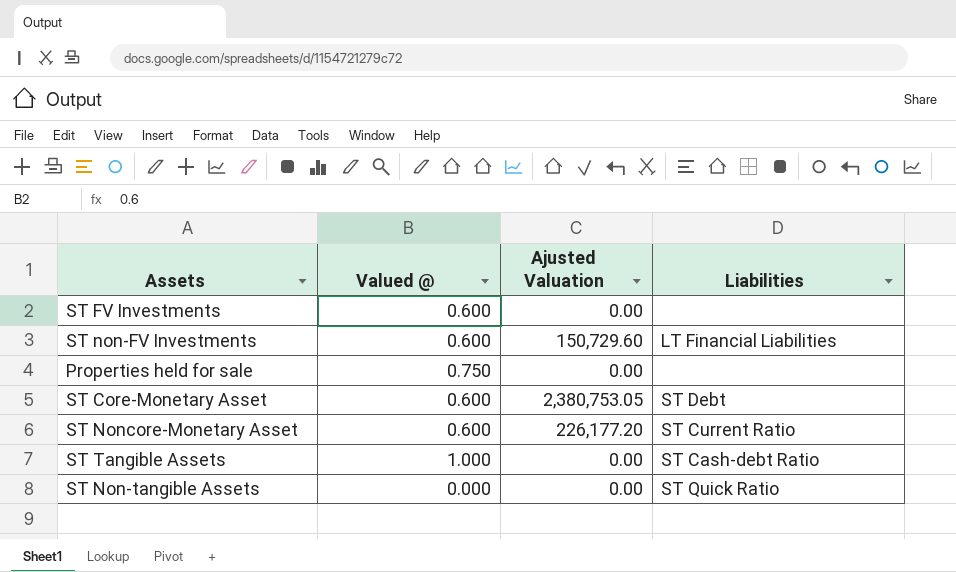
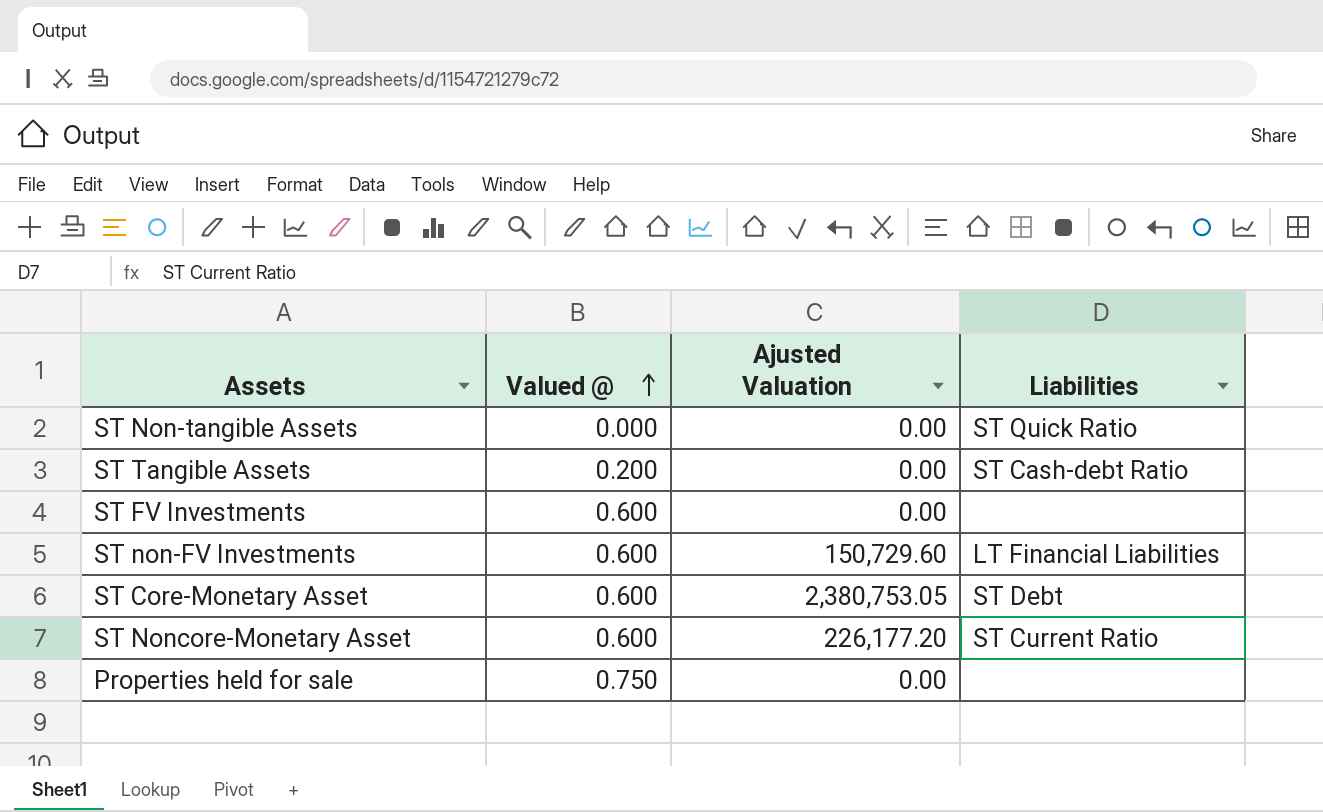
row order: none -> Valued @ ascending
ST Tangible Assets | Valued @: 1.000 -> 0.200

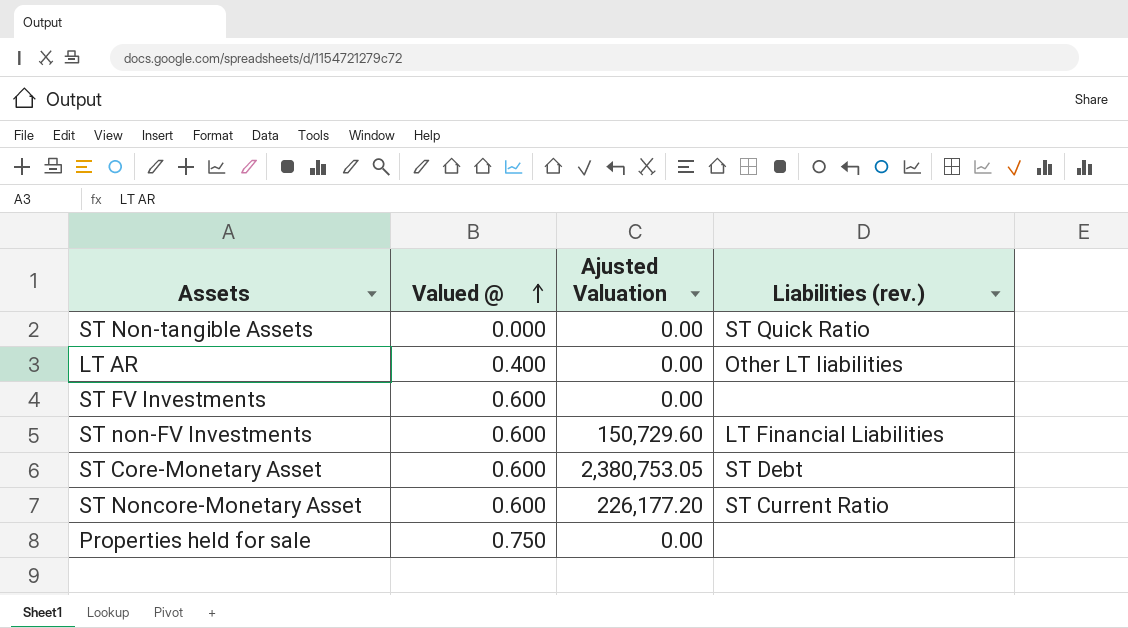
column name: Liabilities -> Liabilities (rev.)
row ST Tangible Assets: 0.200 | 0.00 | ST Cash-debt Ratio -> none
row LT AR: none -> 0.400 | 0.00 | Other LT liabilities

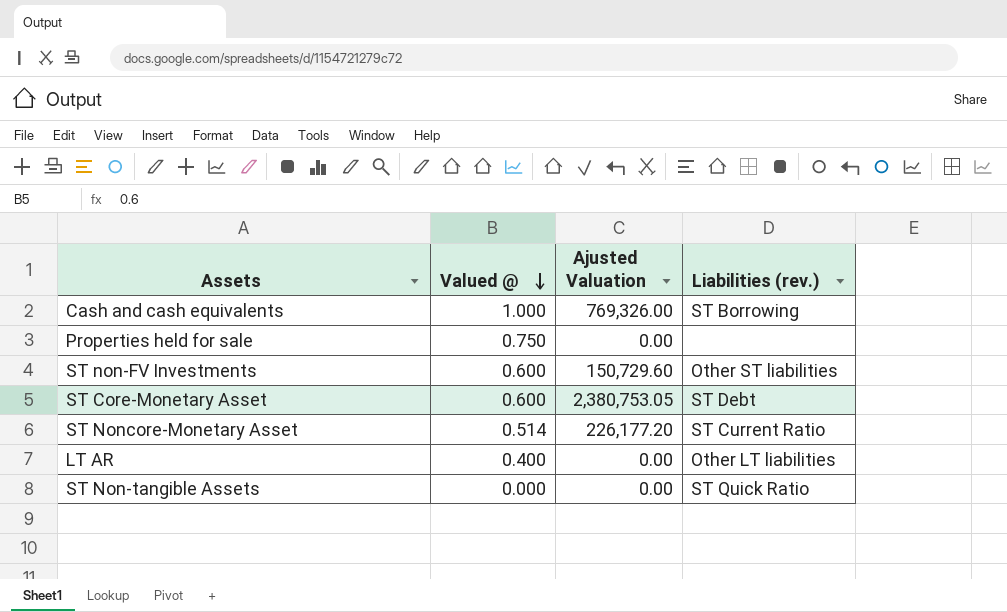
row order: Valued @ ascending -> Valued @ descending
row ST FV Investments: 0.600 | 0.00 | none -> none
row Cash and cash equivalents: none -> 1.000 | 769,326.00 | ST Borrowing
ST non-FV Investments | Liabilities (rev.): LT Financial Liabilities -> Other ST liabilities
ST Noncore-Monetary Asset | Valued @: 0.600 -> 0.514

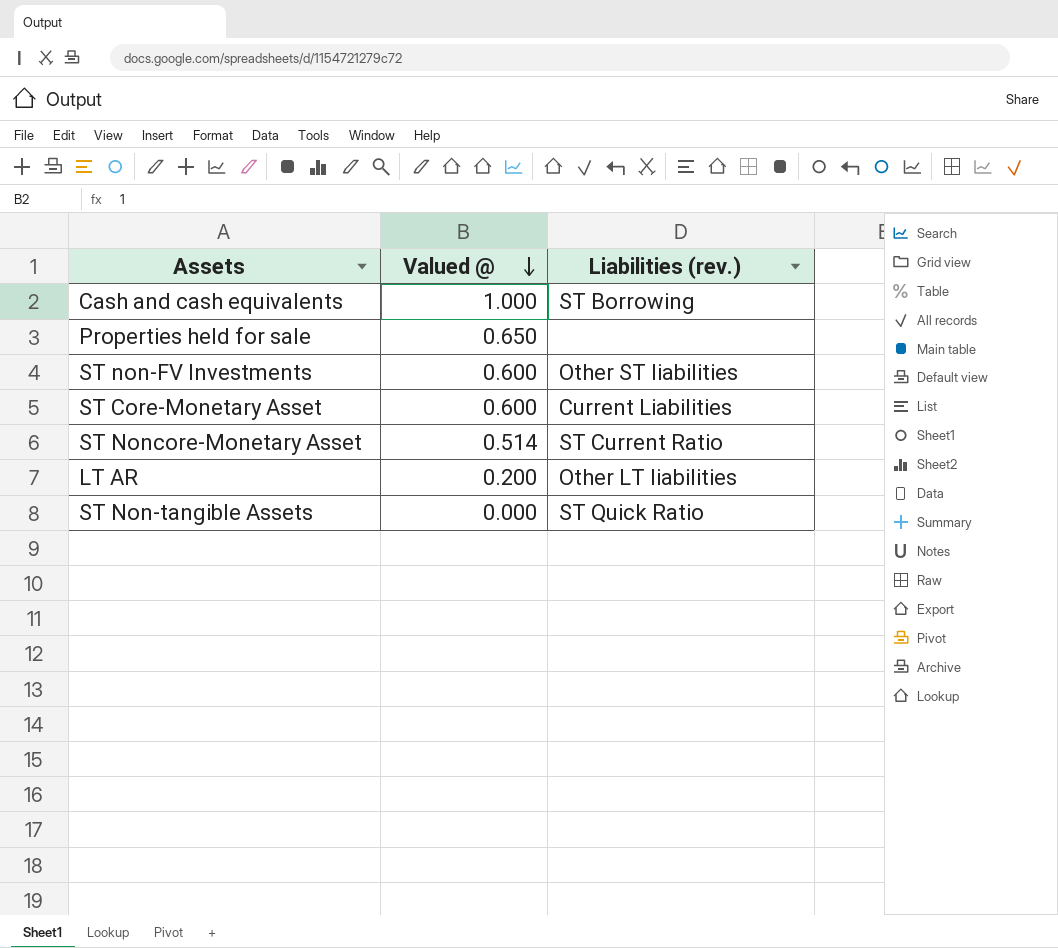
column Ajusted Valuation | position: 3 -> none
Properties held for sale | Valued @: 0.750 -> 0.650
ST Core-Monetary Asset | Liabilities (rev.): ST Debt -> Current Liabilities
LT AR | Valued @: 0.400 -> 0.200

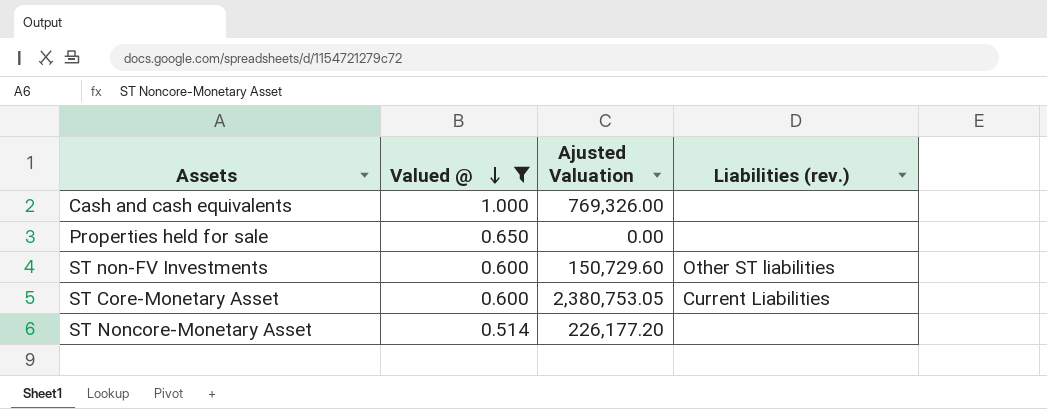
filter: none -> Valued @ >= 0.514
column Ajusted Valuation | position: none -> 3
Cash and cash equivalents | Liabilities (rev.): ST Borrowing -> none
ST Noncore-Monetary Asset | Liabilities (rev.): ST Current Ratio -> none

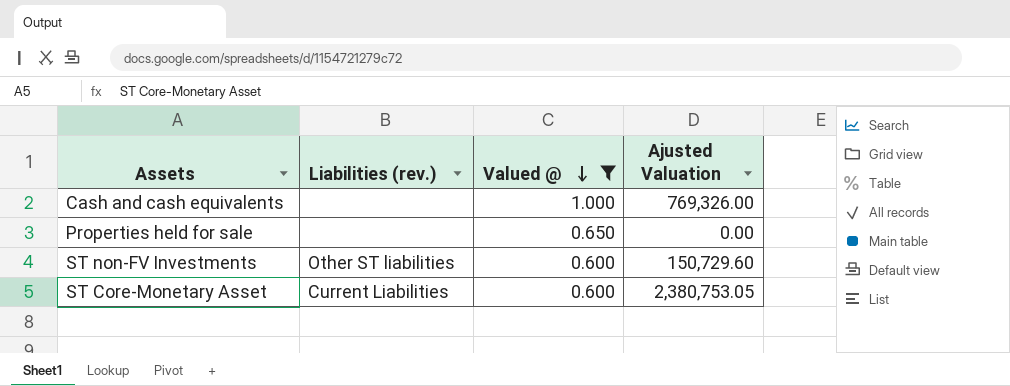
column Liabilities (rev.) | position: 4 -> 2
row ST Noncore-Monetary Asset: 0.514 | 226,177.20 | none -> none

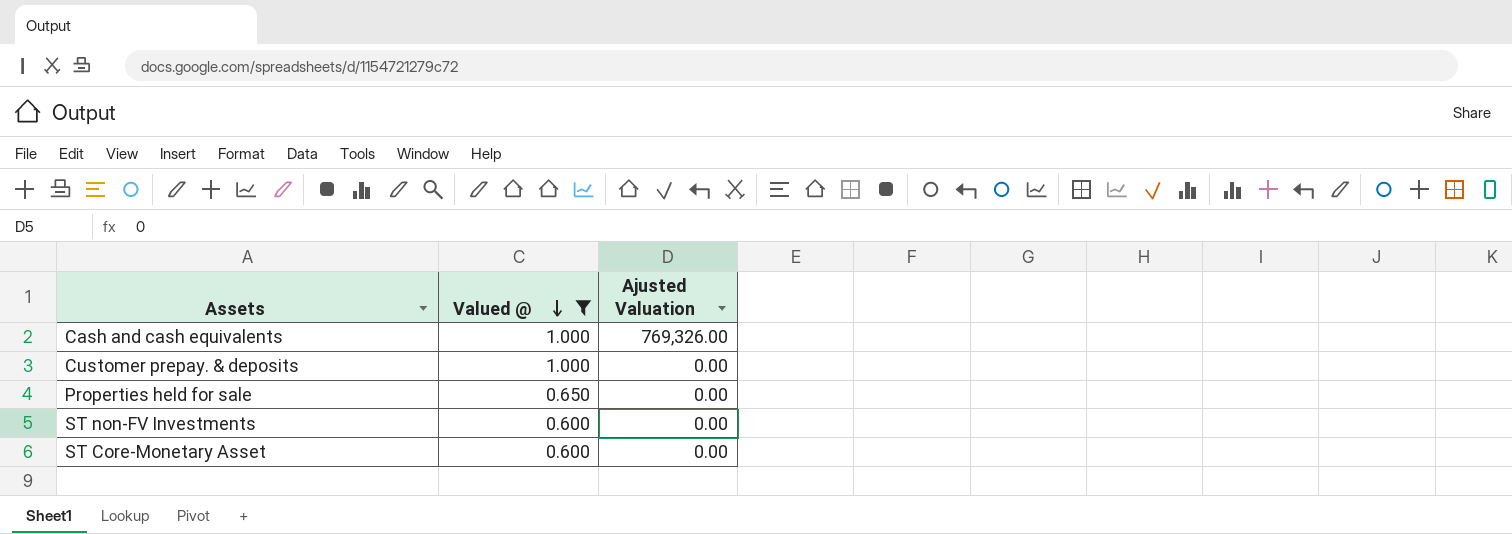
column Liabilities (rev.) | position: 2 -> none
row Customer prepay. & deposits: none -> 1.000 | 0.00
ST non-FV Investments | Ajusted Valuation: 150,729.60 -> 0.00
ST Core-Monetary Asset | Ajusted Valuation: 2,380,753.05 -> 0.00

